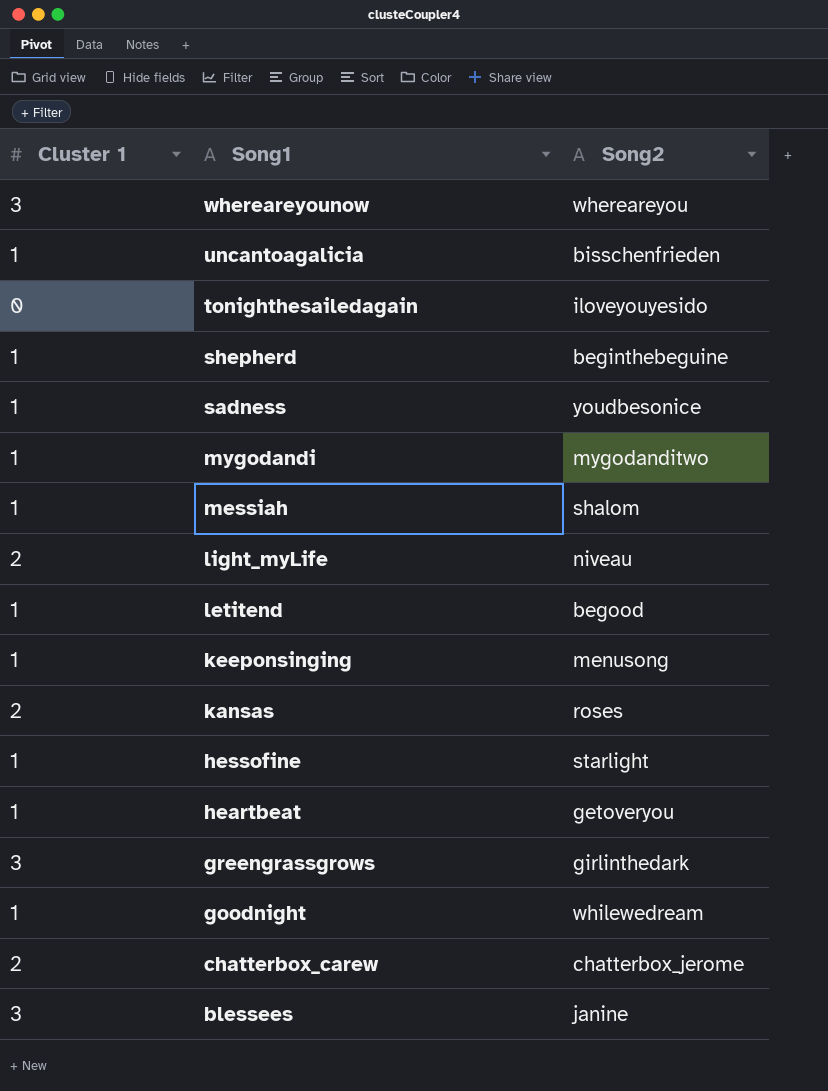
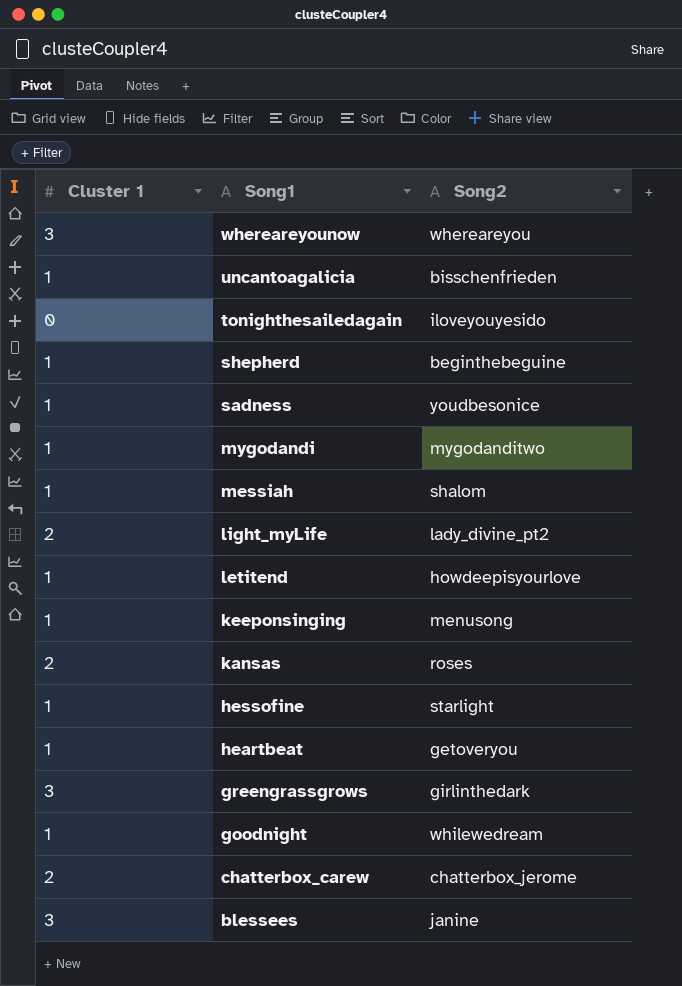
light_myLife | Song2: niveau -> lady_divine_pt2
letitend | Song2: begood -> howdeepisyourlove

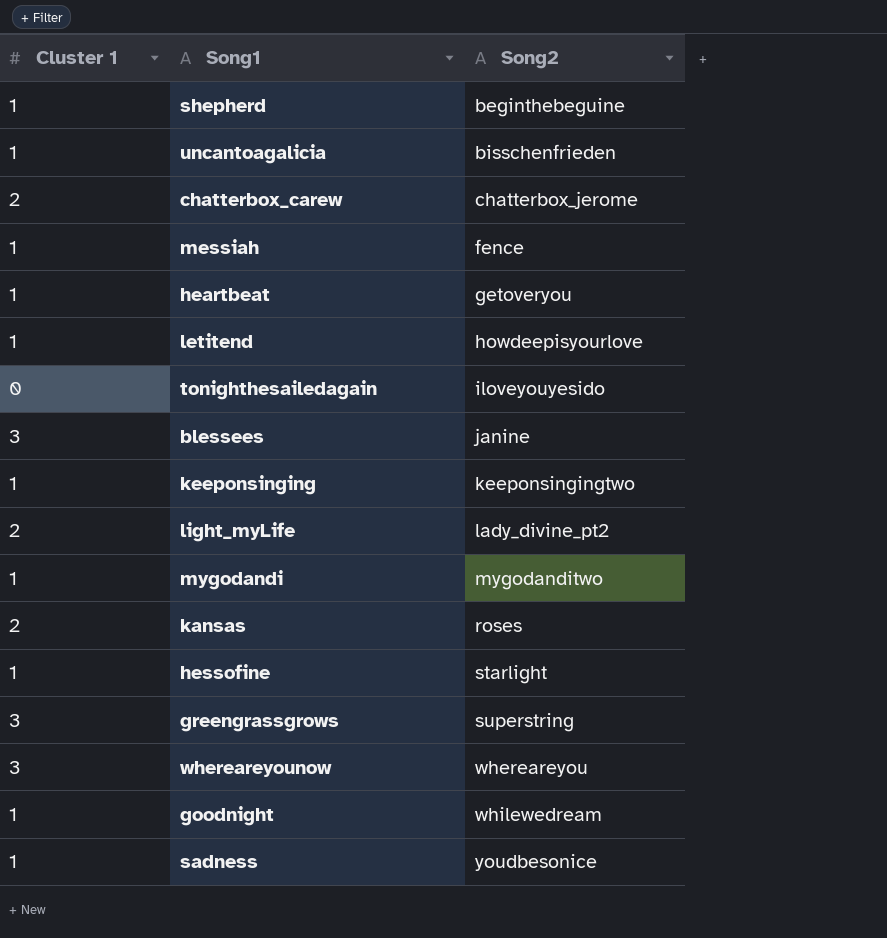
row order: Song1 descending -> Song2 ascending
messiah | Song2: shalom -> fence
keeponsinging | Song2: menusong -> keeponsingingtwo
greengrassgrows | Song2: girlinthedark -> superstring

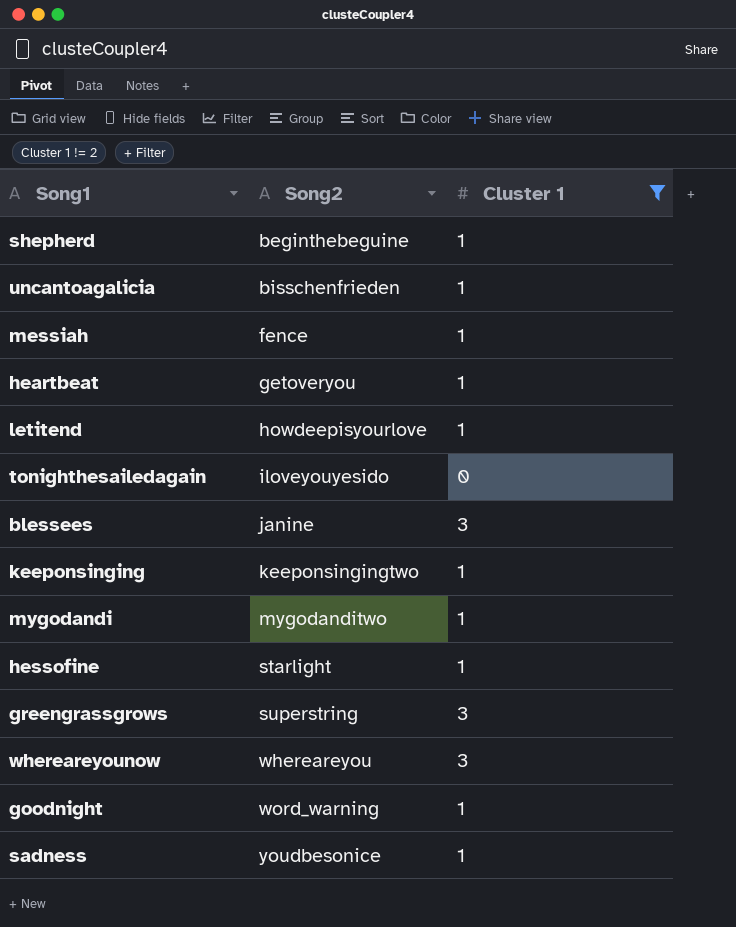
filter: none -> Cluster 1 != 2
column Cluster 1 | position: 1 -> 3
goodnight | Song2: whilewedream -> word_warning

